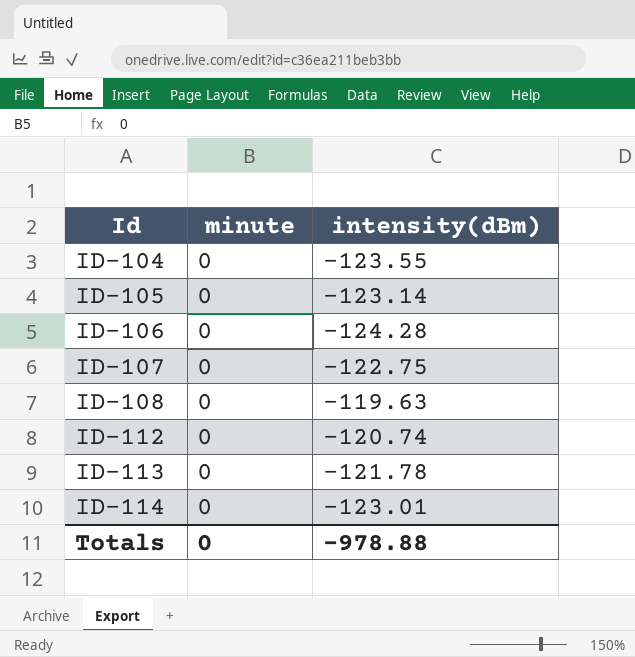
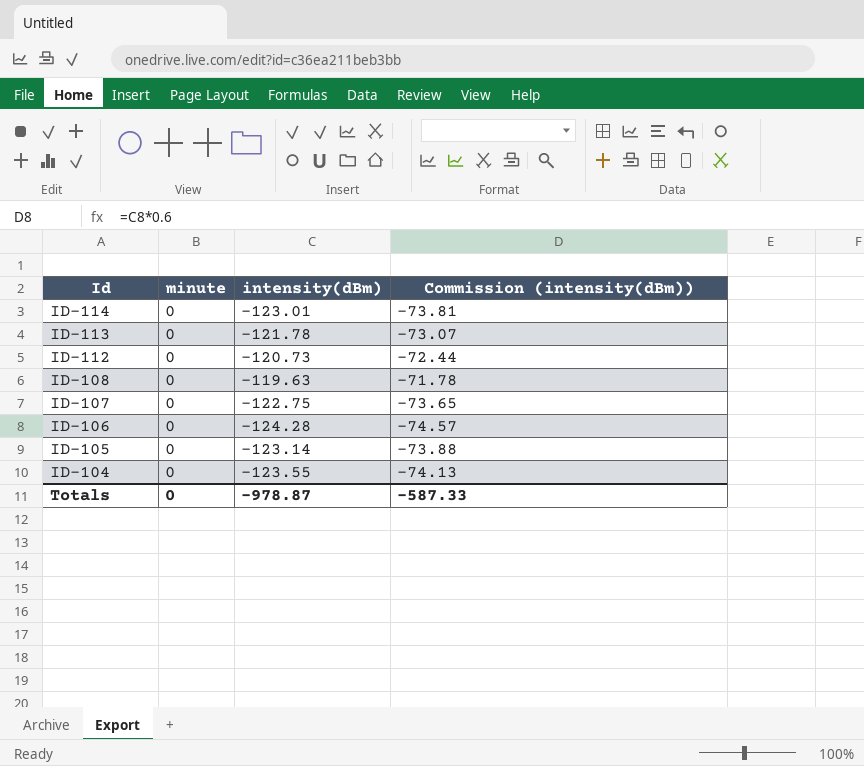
row order: Id ascending -> Id descending
column Commission (intensity(dBm)) | formula: none -> [intensity(dBm)] * 0.6
ID-112 | intensity(dBm): -120.74 -> -120.73
Totals | intensity(dBm): -978.88 -> -978.87

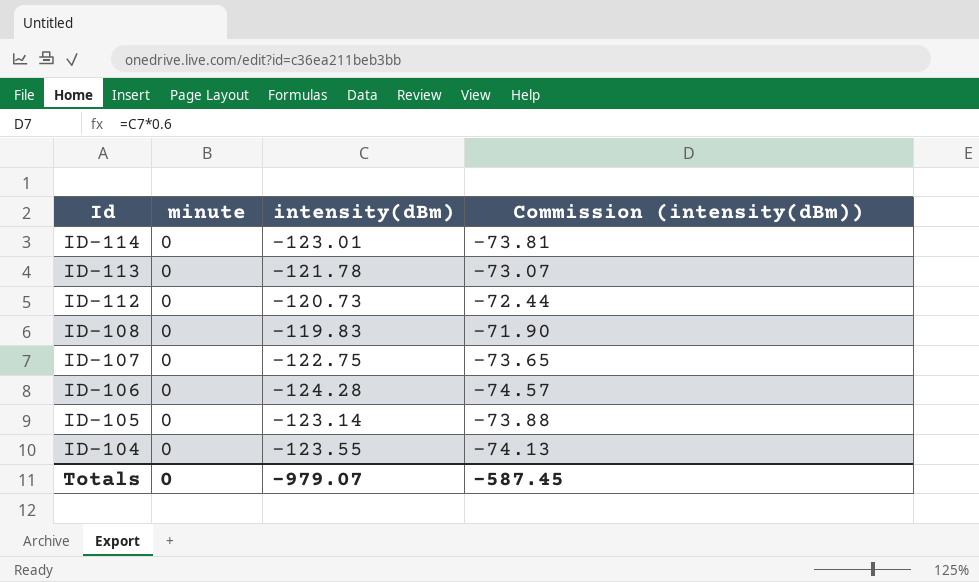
ID-108 | intensity(dBm): -119.63 -> -119.83
ID-108 | Commission (intensity(dBm)): -71.78 -> -71.90
Totals | intensity(dBm): -978.87 -> -979.07
Totals | Commission (intensity(dBm)): -587.33 -> -587.45

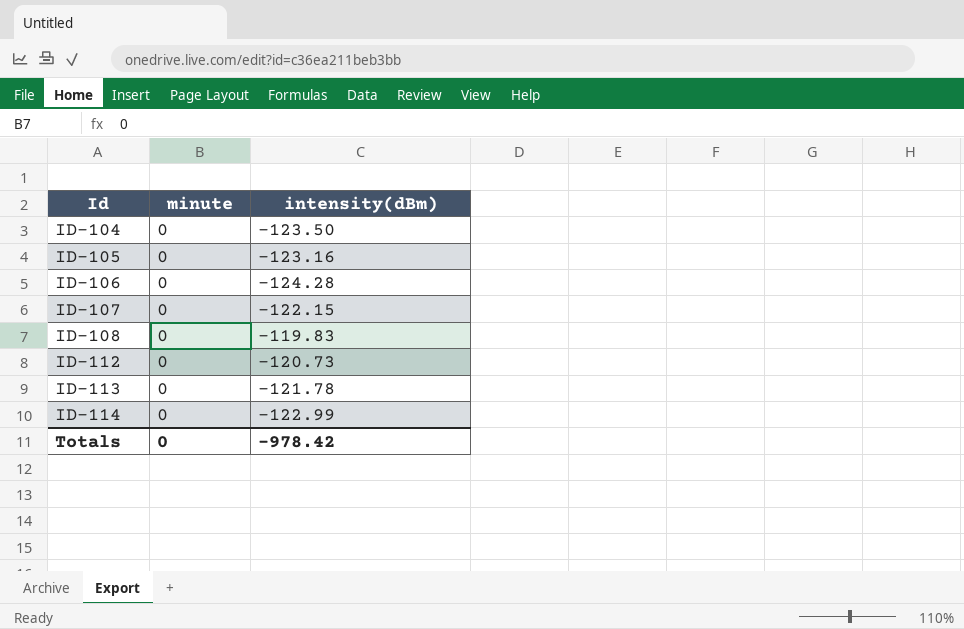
row order: Id descending -> Id ascending
column Commission (intensity(dBm)) | formula: [intensity(dBm)] * 0.6 -> none
ID-104 | intensity(dBm): -123.55 -> -123.50
ID-105 | intensity(dBm): -123.14 -> -123.16
ID-107 | intensity(dBm): -122.75 -> -122.15
ID-114 | intensity(dBm): -123.01 -> -122.99
Totals | intensity(dBm): -979.07 -> -978.42

